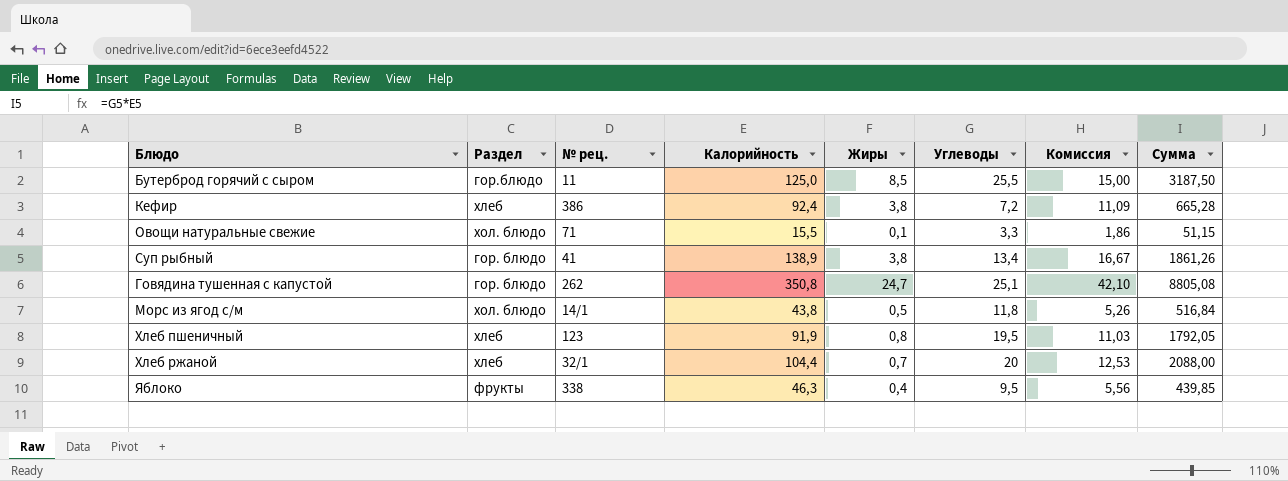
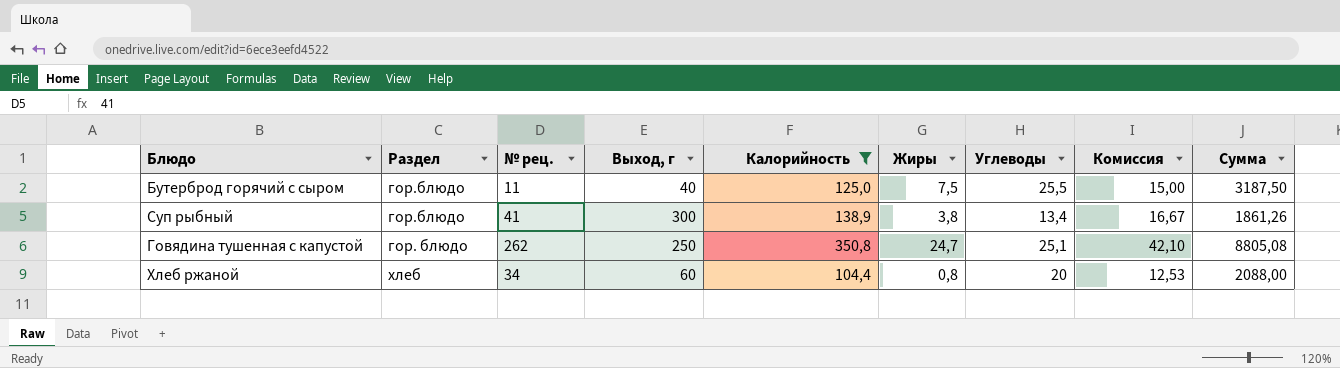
filter: none -> Калорийность >= 104,4
column Выход, г | position: none -> 4
Бутерброд горячий с сыром | Жиры: 8,5 -> 7,5
Суп рыбный | Раздел: гор. блюдо -> гор.блюдо
Хлеб ржаной | № рец.: 32/1 -> 34
Хлеб ржаной | Жиры: 0,7 -> 0,8

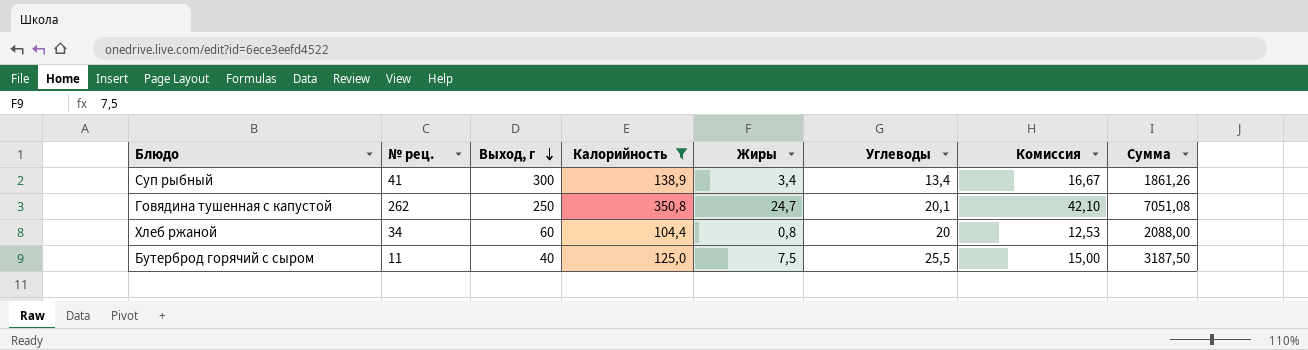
row order: none -> Выход, г descending
column Раздел | position: 2 -> none
Суп рыбный | Жиры: 3,8 -> 3,4
Говядина тушенная с капустой | Углеводы: 25,1 -> 20,1
Говядина тушенная с капустой | Сумма: 8805,08 -> 7051,08

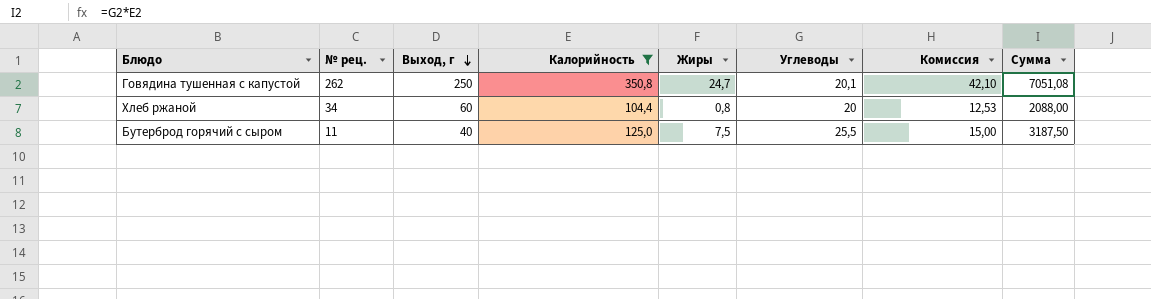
row Суп рыбный: 41 | 300 | 138,9 | 3,4 | 13,4 | 16,67 | 1861,26 -> none

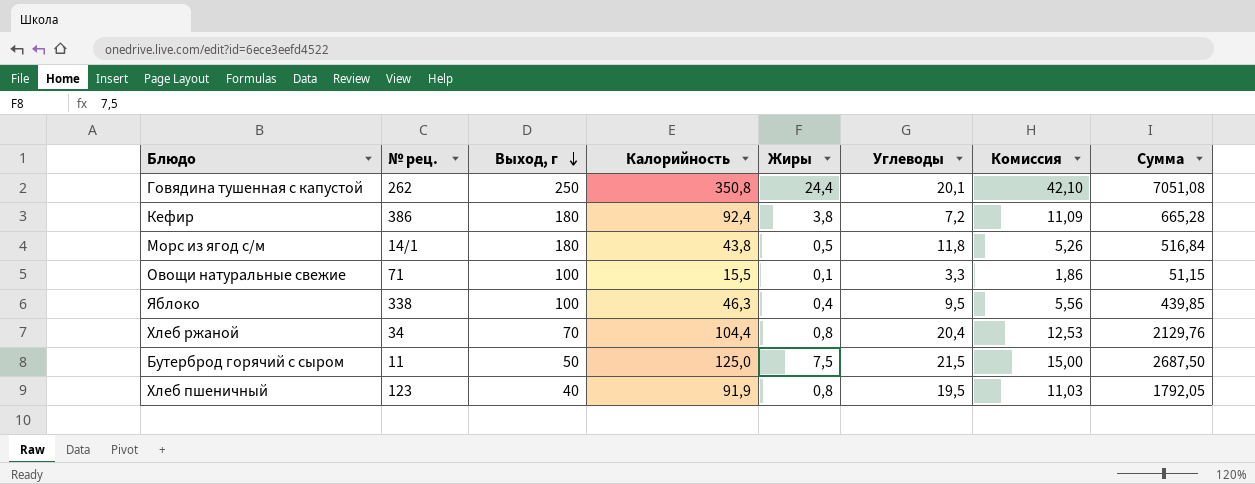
filter: Калорийность >= 104,4 -> none
Говядина тушенная с капустой | Жиры: 24,7 -> 24,4
Хлеб ржаной | Выход, г: 60 -> 70
Хлеб ржаной | Углеводы: 20 -> 20,4
Хлеб ржаной | Сумма: 2088,00 -> 2129,76
Бутерброд горячий с сыром | Выход, г: 40 -> 50
Бутерброд горячий с сыром | Углеводы: 25,5 -> 21,5
Бутерброд горячий с сыром | Сумма: 3187,50 -> 2687,50

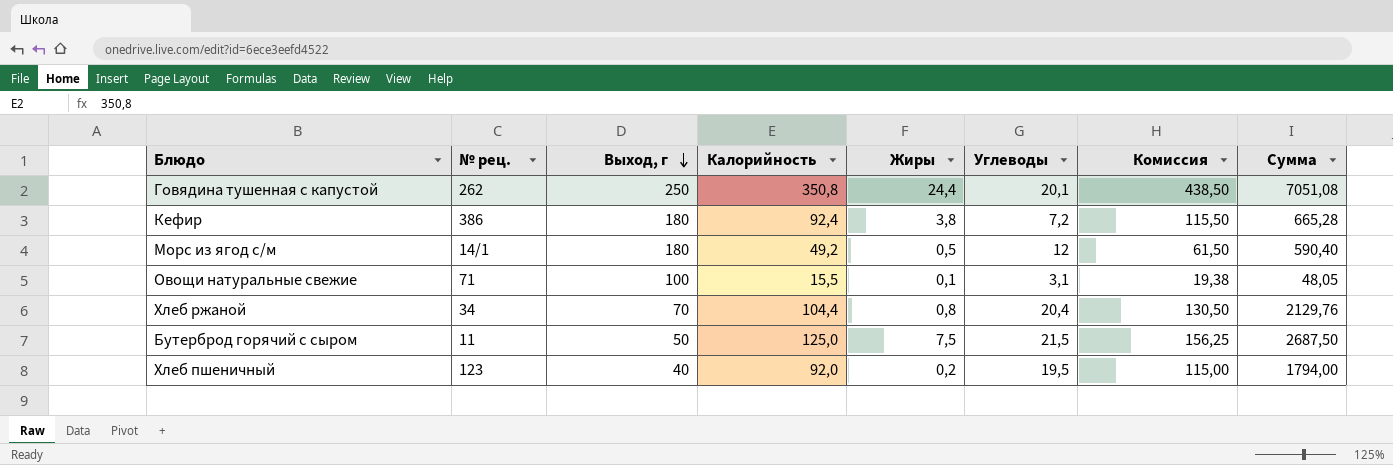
column Комиссия | formula: [Калорийность] * 0,12 -> [Калорийность] * 1,25
row Яблоко: 338 | 100 | 46,3 | 0,4 | 9,5 | 5,56 | 439,85 -> none
Морс из ягод с/м | Калорийность: 43,8 -> 49,2
Морс из ягод с/м | Углеводы: 11,8 -> 12
Морс из ягод с/м | Сумма: 516,84 -> 590,40
Овощи натуральные свежие | Углеводы: 3,3 -> 3,1
Овощи натуральные свежие | Сумма: 51,15 -> 48,05
Хлеб пшеничный | Калорийность: 91,9 -> 92,0
Хлеб пшеничный | Жиры: 0,8 -> 0,2
Хлеб пшеничный | Сумма: 1792,05 -> 1794,00

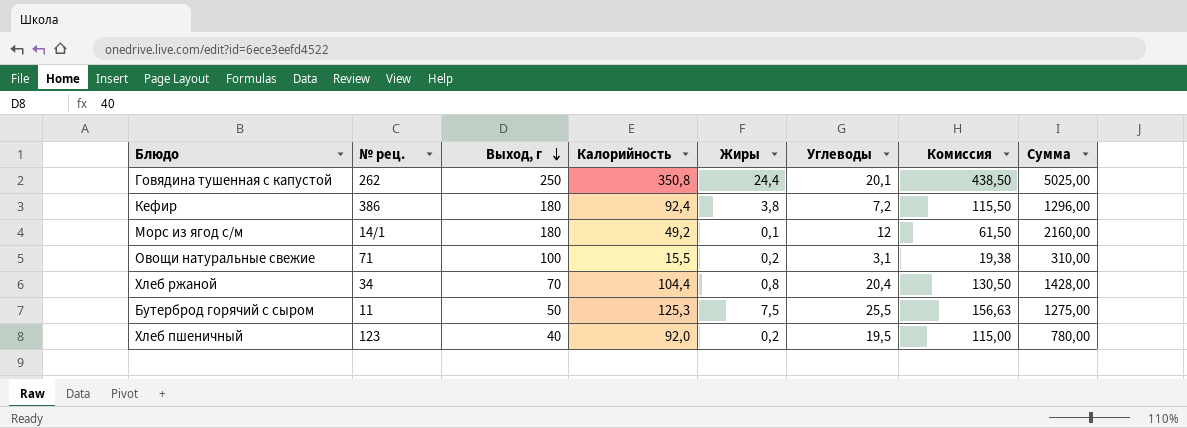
column Сумма | formula: [Калорийность] * [Углеводы] -> [Выход, г] * [Углеводы]
Морс из ягод с/м | Жиры: 0,5 -> 0,1
Овощи натуральные свежие | Жиры: 0,1 -> 0,2
Бутерброд горячий с сыром | Калорийность: 125,0 -> 125,3
Бутерброд горячий с сыром | Углеводы: 21,5 -> 25,5
Бутерброд горячий с сыром | Комиссия: 156,25 -> 156,63

